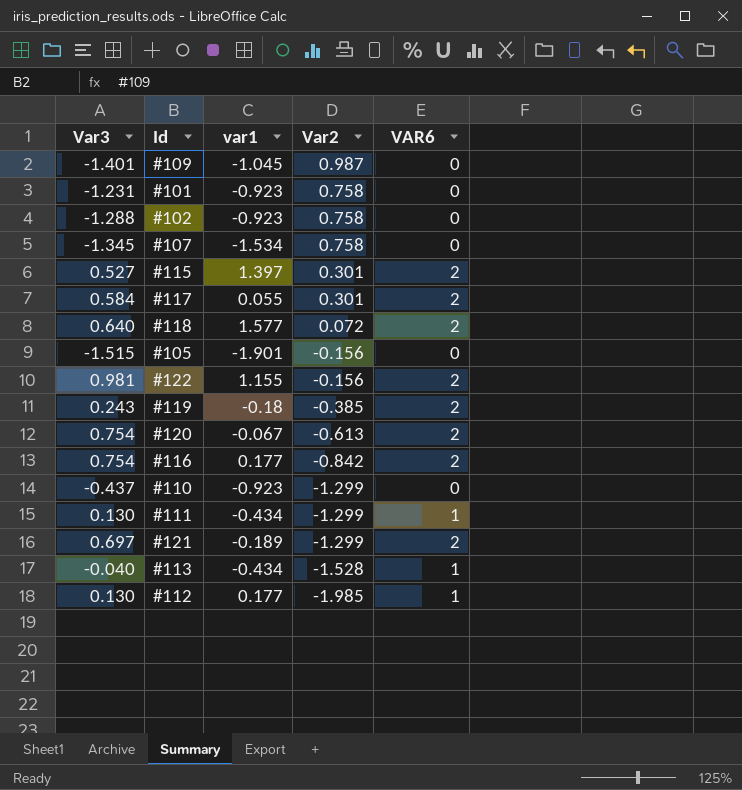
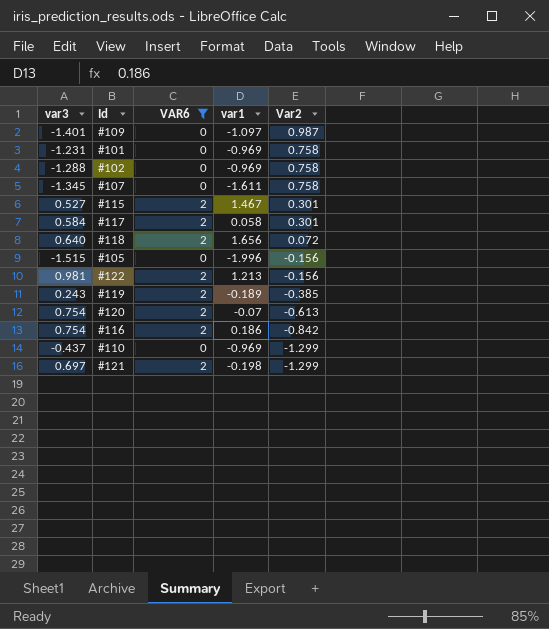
filter: none -> VAR6 != 1
column name: Var3 -> var3
column VAR6 | position: 5 -> 3
#109 | var1: -1.045 -> -1.097
#101 | var1: -0.923 -> -0.969
#102 | var1: -0.923 -> -0.969
#107 | var1: -1.534 -> -1.611
#115 | var1: 1.397 -> 1.467
#117 | var1: 0.055 -> 0.058
#118 | var1: 1.577 -> 1.656
#105 | var1: -1.901 -> -1.996
#122 | var1: 1.155 -> 1.213
#119 | var1: -0.18 -> -0.189
#120 | var1: -0.067 -> -0.07
#116 | var1: 0.177 -> 0.186
#110 | var1: -0.923 -> -0.969
#121 | var1: -0.189 -> -0.198

